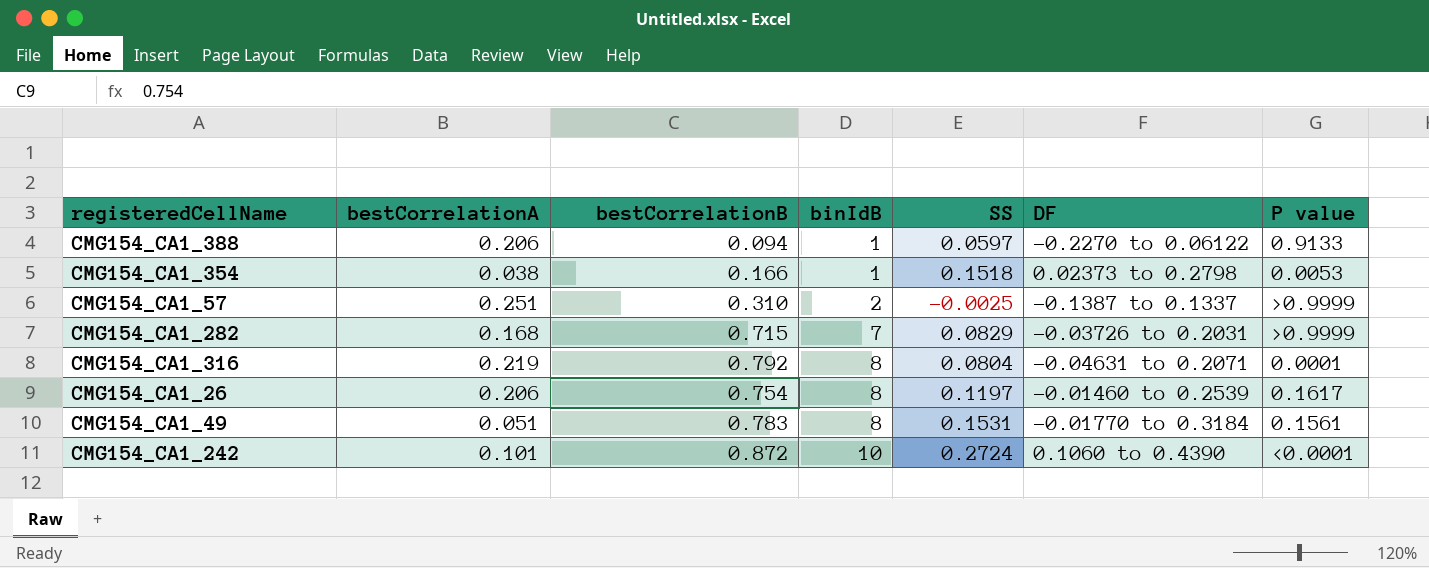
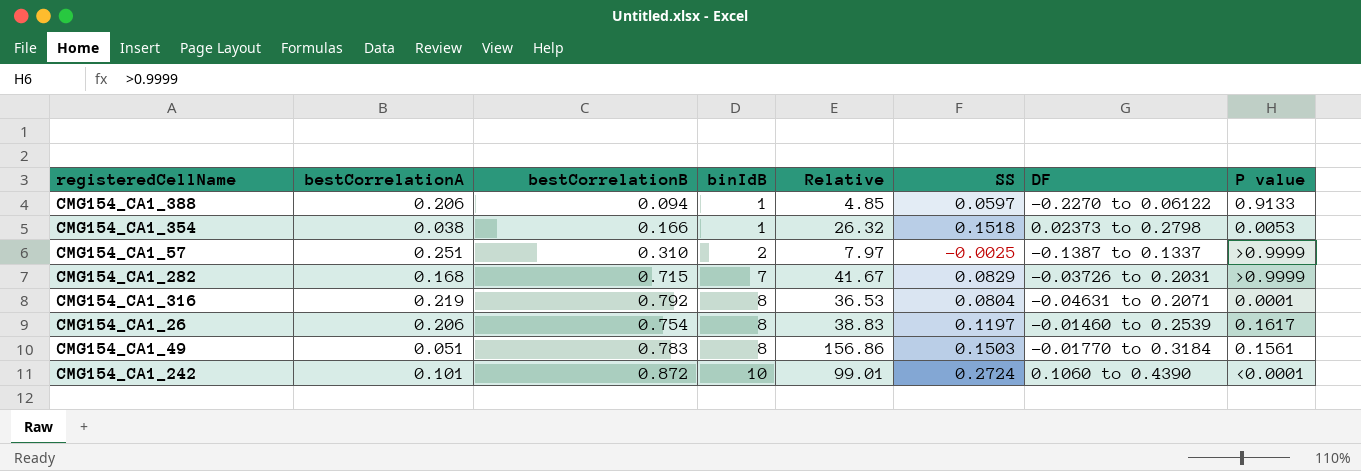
column Relative | formula: none -> [binIdB] / [bestCorrelationA]
CMG154_CA1_49 | SS: 0.1531 -> 0.1503

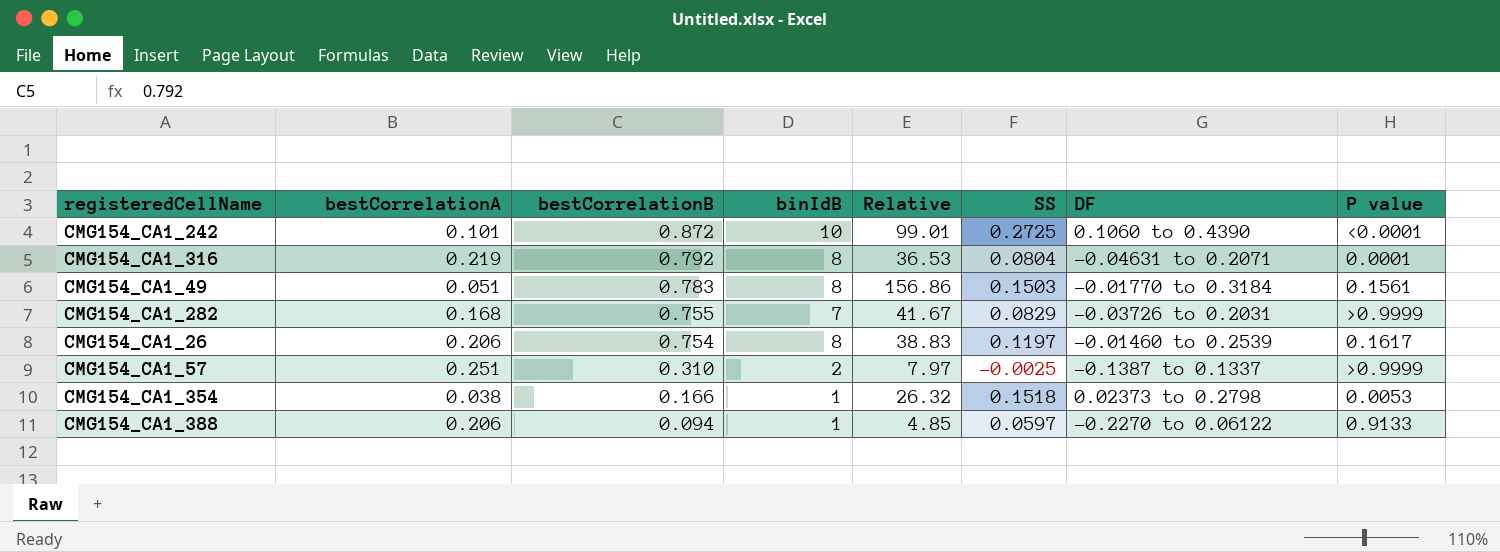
row order: binIdB ascending -> bestCorrelationB descending
CMG154_CA1_242 | SS: 0.2724 -> 0.2725
CMG154_CA1_282 | bestCorrelationB: 0.715 -> 0.755

